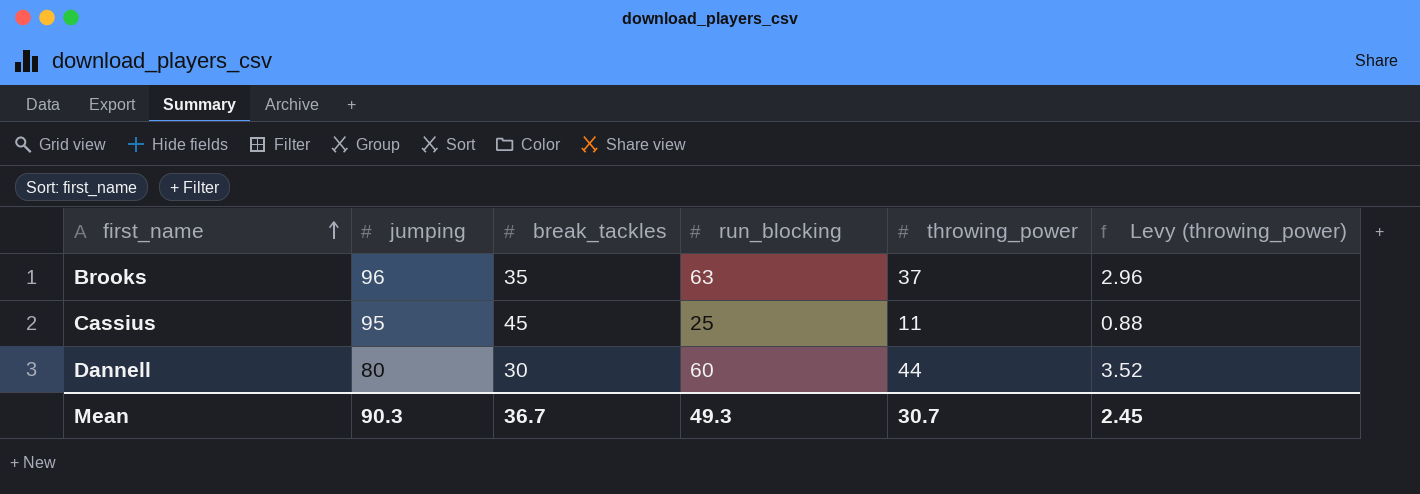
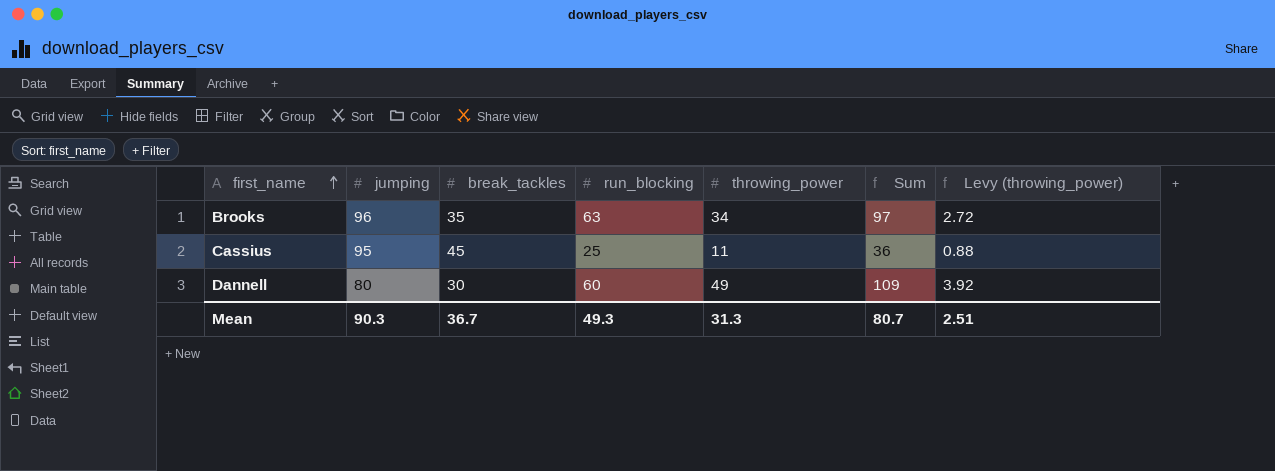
column Sum | formula: none -> [run_blocking] + [throwing_power]
Brooks | throwing_power: 37 -> 34
Brooks | Levy (throwing_power): 2.96 -> 2.72
Dannell | throwing_power: 44 -> 49
Dannell | Levy (throwing_power): 3.52 -> 3.92
Mean | throwing_power: 30.7 -> 31.3
Mean | Levy (throwing_power): 2.45 -> 2.51

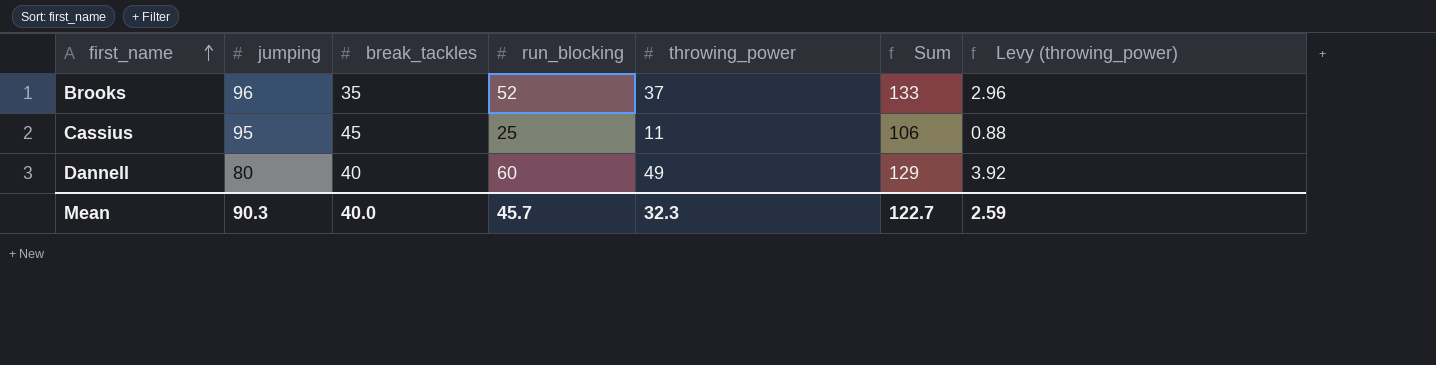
column Sum | formula: [run_blocking] + [throwing_power] -> [jumping] + [throwing_power]
Brooks | run_blocking: 63 -> 52
Brooks | throwing_power: 34 -> 37
Brooks | Levy (throwing_power): 2.72 -> 2.96
Dannell | break_tackles: 30 -> 40
Mean | break_tackles: 36.7 -> 40.0
Mean | run_blocking: 49.3 -> 45.7
Mean | throwing_power: 31.3 -> 32.3
Mean | Sum: 80.7 -> 122.7
Mean | Levy (throwing_power): 2.51 -> 2.59

